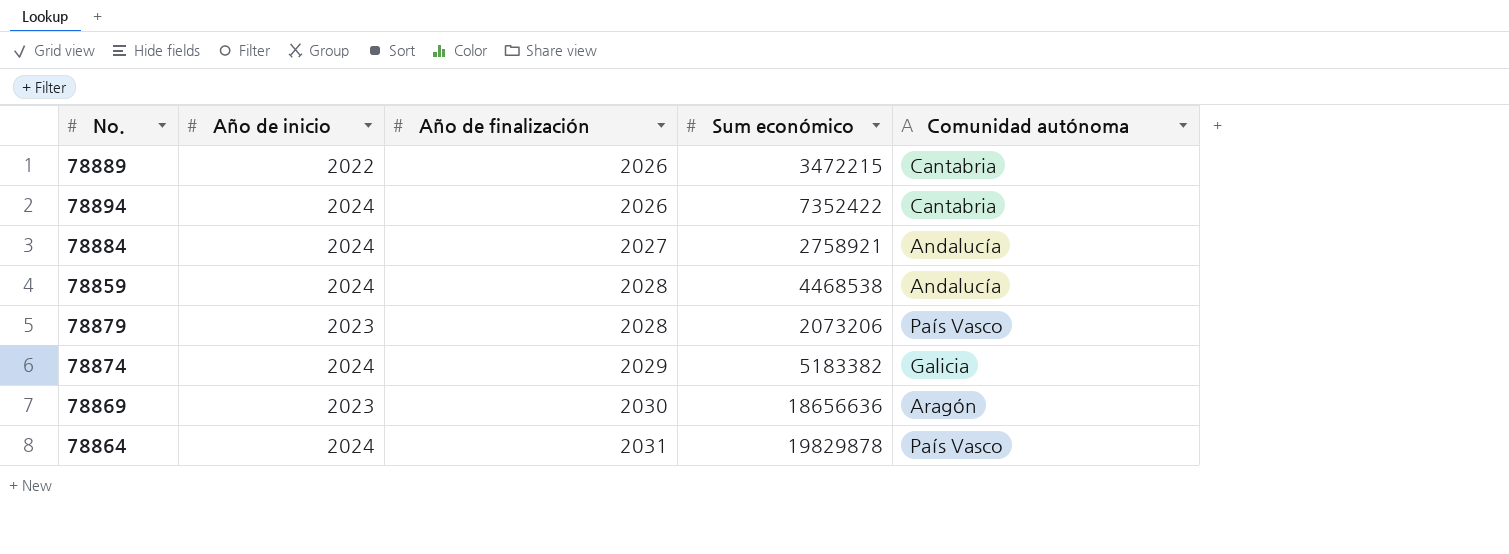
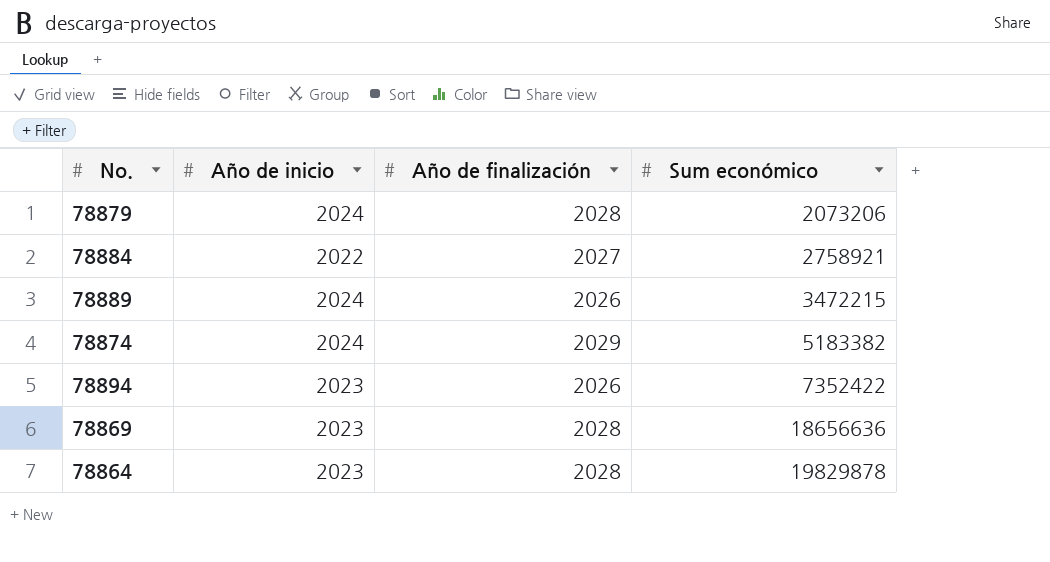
row order: Año de finalización ascending -> Sum económico ascending
column Comunidad autónoma | position: 5 -> none
row 78859: 2024 | 2028 | 4468538 | Andalucía -> none
78879 | Año de inicio: 2023 -> 2024
78884 | Año de inicio: 2024 -> 2022
78889 | Año de inicio: 2022 -> 2024
78894 | Año de inicio: 2024 -> 2023
78869 | Año de finalización: 2030 -> 2028
78864 | Año de inicio: 2024 -> 2023
78864 | Año de finalización: 2031 -> 2028

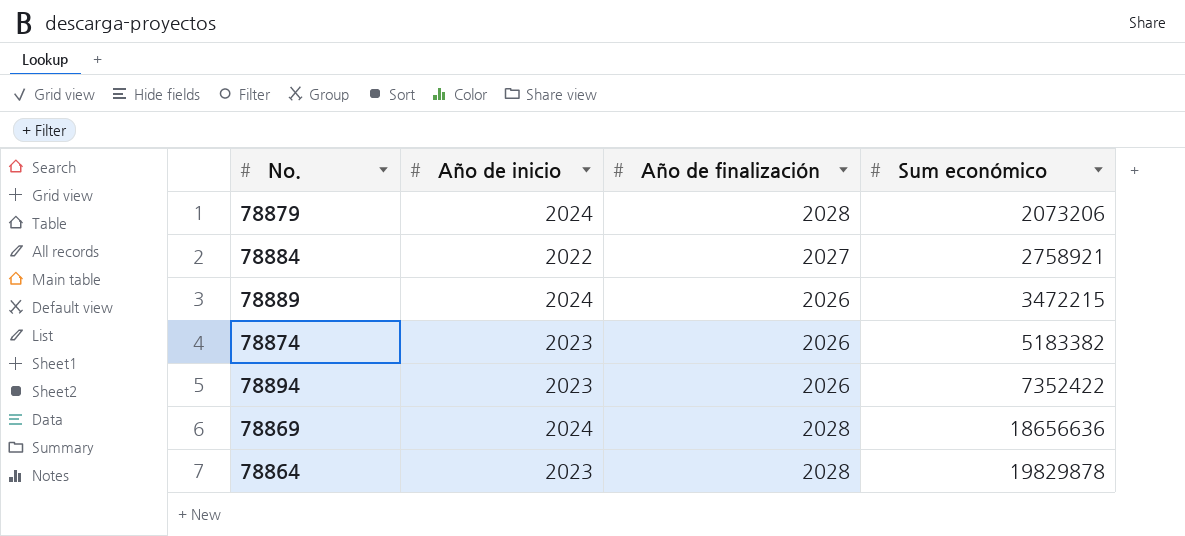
78874 | Año de inicio: 2024 -> 2023
78874 | Año de finalización: 2029 -> 2026
78869 | Año de inicio: 2023 -> 2024

